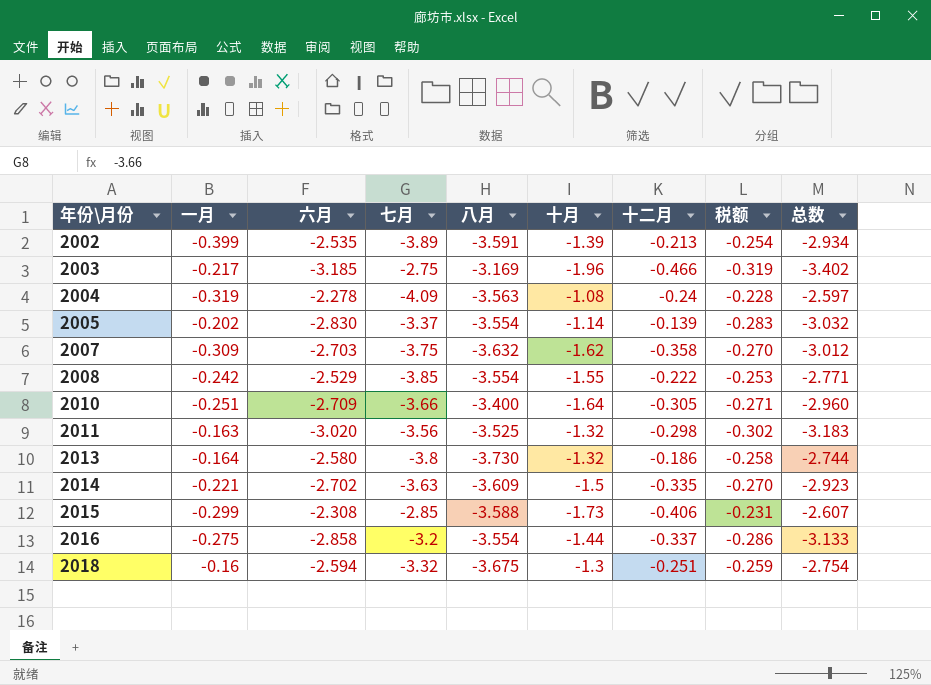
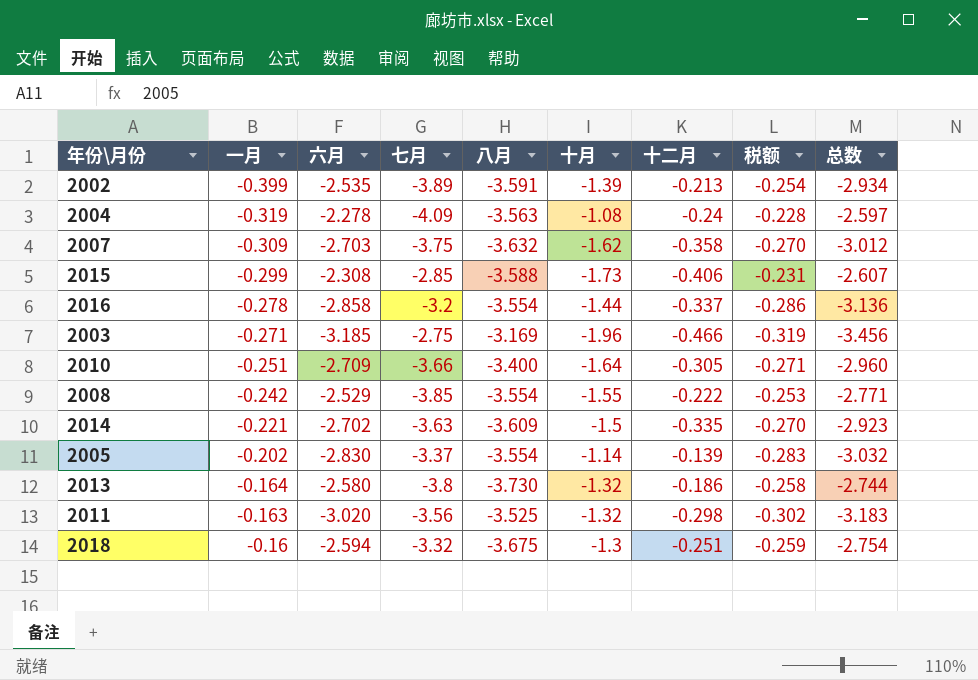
row order: 年份\月份 ascending -> 一月 ascending
2016 | 一月: -0.275 -> -0.278
2016 | 总数: -3.133 -> -3.136
2003 | 一月: -0.217 -> -0.271
2003 | 总数: -3.402 -> -3.456

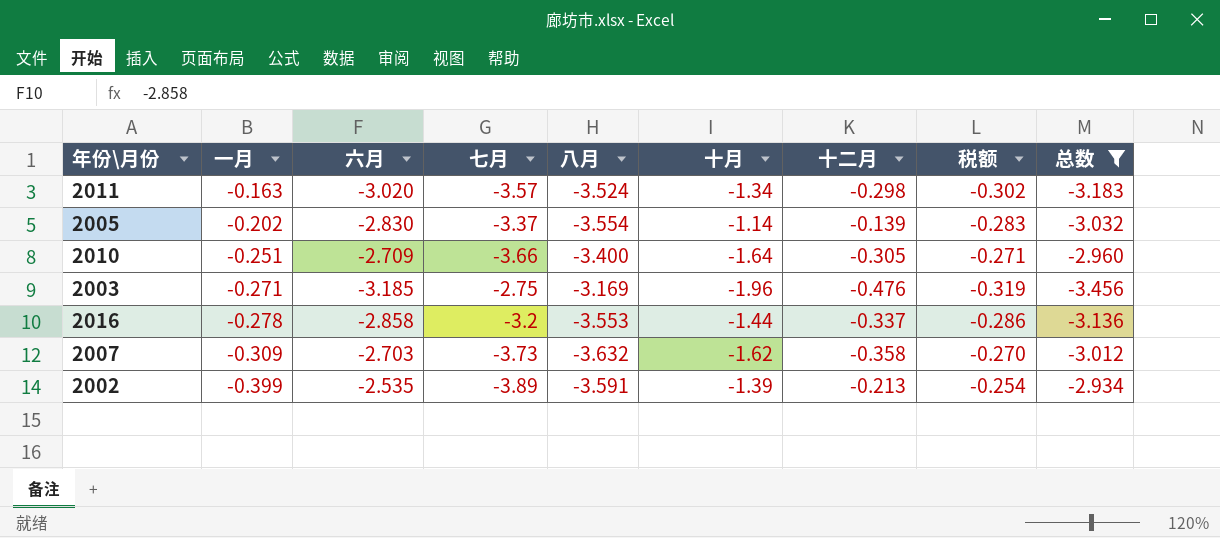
filter: none -> 总数 <= -2.934
row order: 一月 ascending -> 一月 descending
2011 | 七月: -3.56 -> -3.57
2011 | 八月: -3.525 -> -3.524
2011 | 十月: -1.32 -> -1.34
2003 | 十二月: -0.466 -> -0.476
2016 | 八月: -3.554 -> -3.553
2007 | 七月: -3.75 -> -3.73

